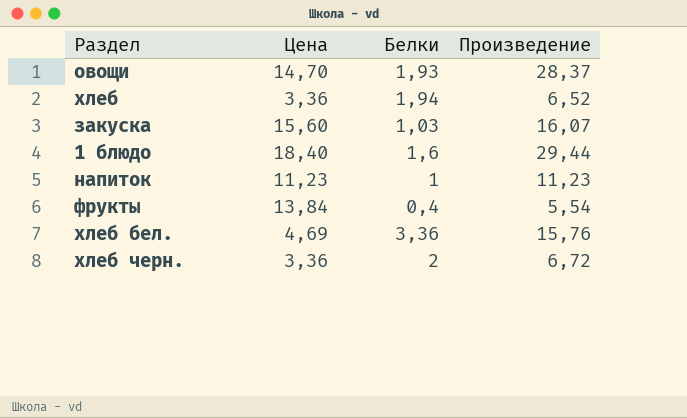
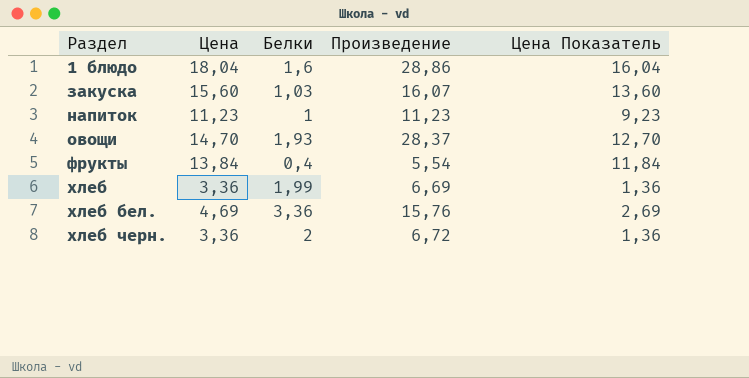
row order: none -> Раздел ascending
column Цена Показатель | formula: none -> [Цена] - 2
1 блюдо | Цена: 18,40 -> 18,04
1 блюдо | Произведение: 29,44 -> 28,86
хлеб | Белки: 1,94 -> 1,99
хлеб | Произведение: 6,52 -> 6,69

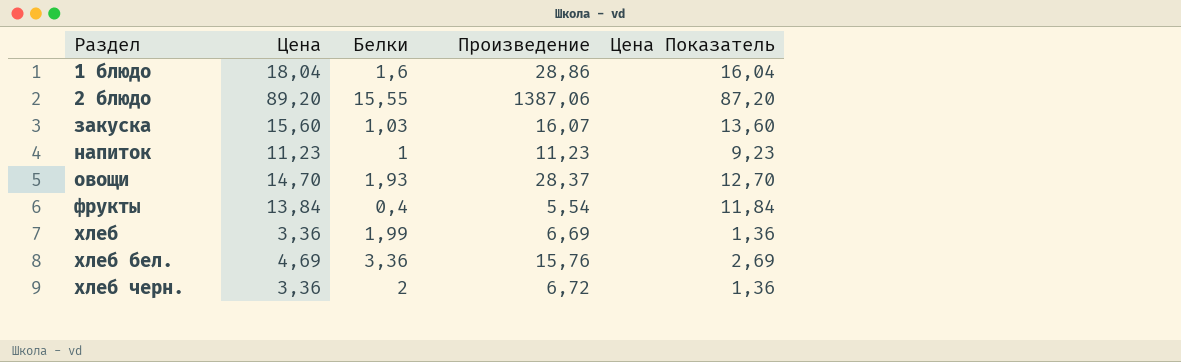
row 2 блюдо: none -> 89,20 | 15,55 | 1387,06 | 87,20

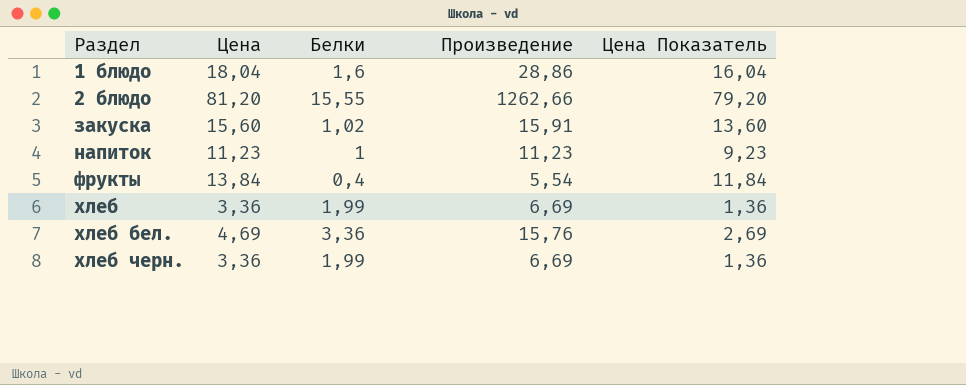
row овощи: 14,70 | 1,93 | 28,37 | 12,70 -> none
2 блюдо | Цена: 89,20 -> 81,20
2 блюдо | Произведение: 1387,06 -> 1262,66
2 блюдо | Цена Показатель: 87,20 -> 79,20
закуска | Белки: 1,03 -> 1,02
закуска | Произведение: 16,07 -> 15,91
хлеб черн. | Белки: 2 -> 1,99
хлеб черн. | Произведение: 6,72 -> 6,69

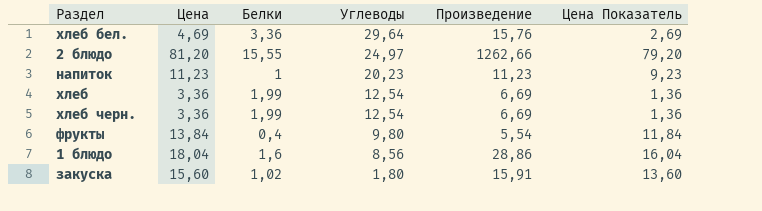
row order: Раздел ascending -> Углеводы descending
column Углеводы | position: none -> 4

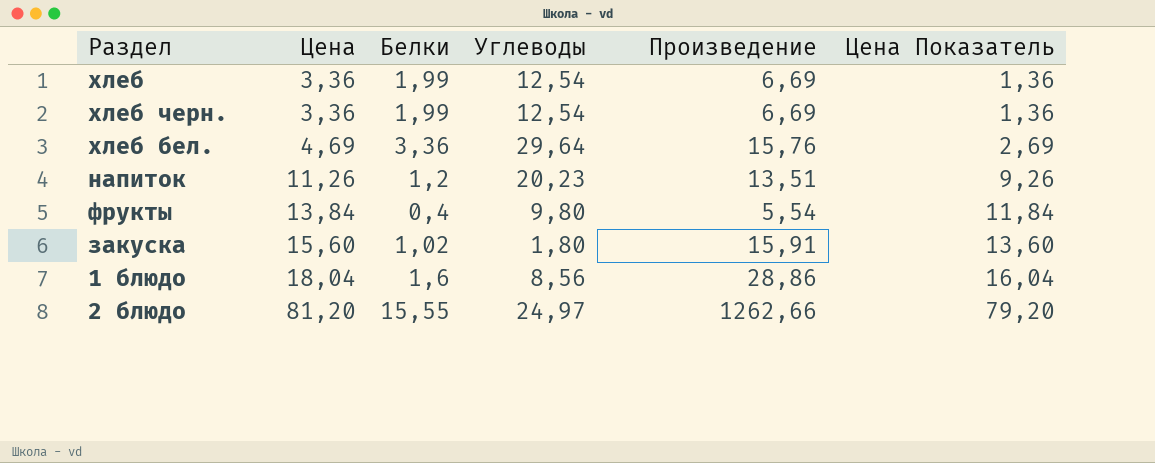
row order: Углеводы descending -> Цена ascending
напиток | Цена: 11,23 -> 11,26
напиток | Белки: 1 -> 1,2
напиток | Произведение: 11,23 -> 13,51
напиток | Цена Показатель: 9,23 -> 9,26

